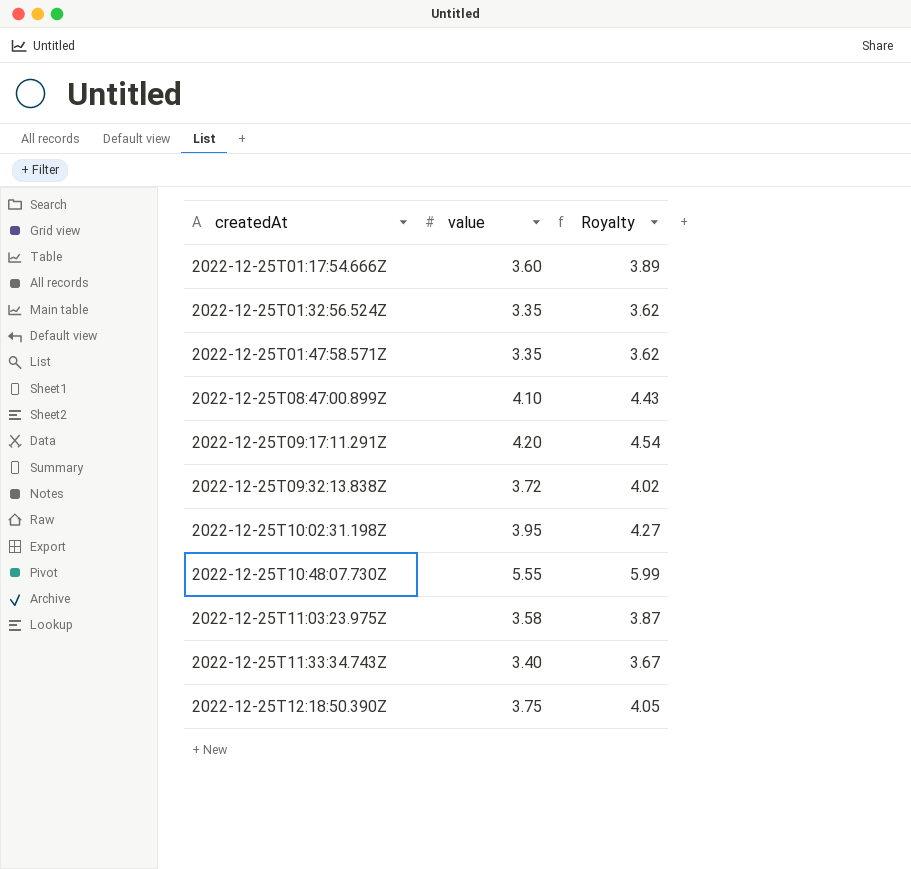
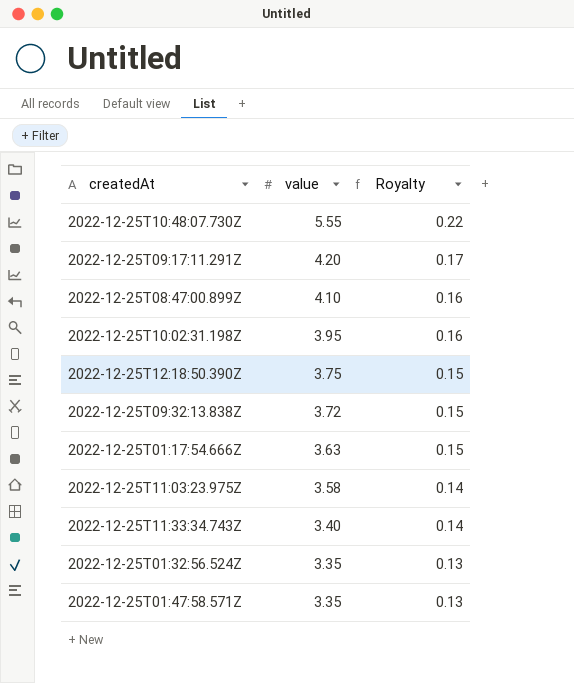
row order: createdAt ascending -> value descending
column Royalty | formula: [value] * 1.08 -> [value] * 0.04
2022-12-25T01:17:54.666Z | value: 3.60 -> 3.63

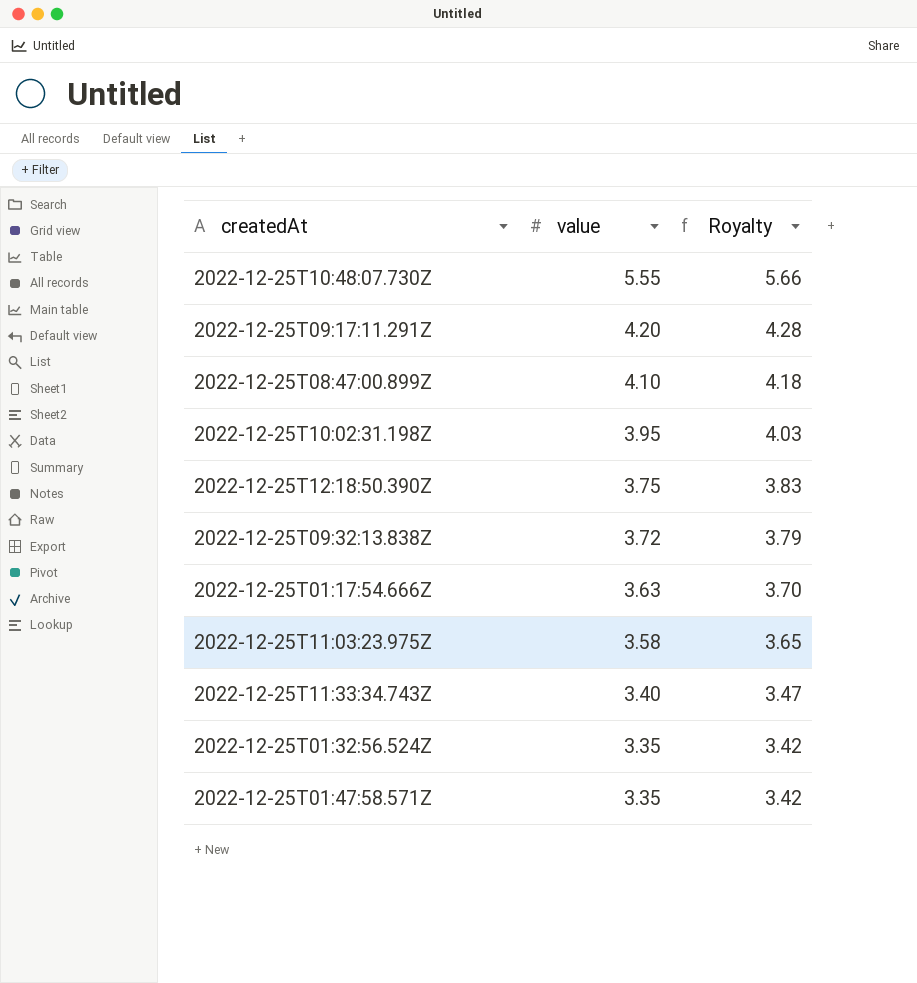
column Royalty | formula: [value] * 0.04 -> [value] * 1.02

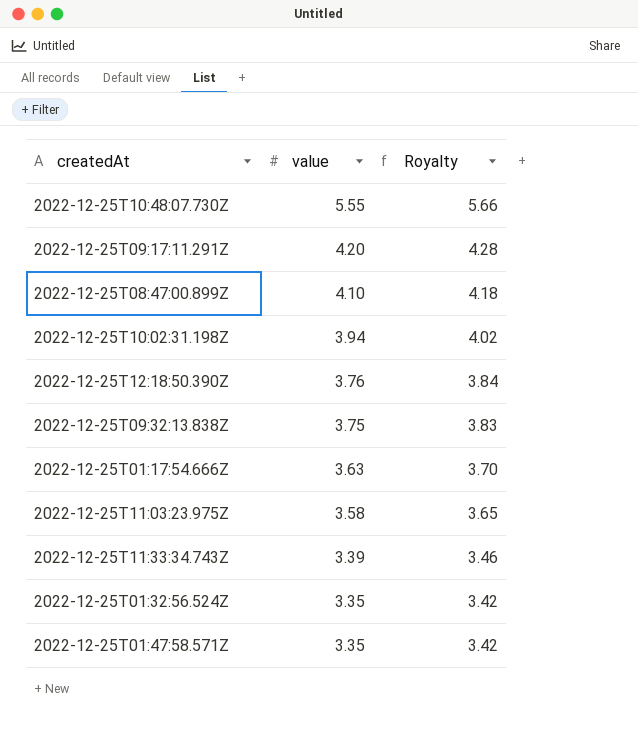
2022-12-25T10:02:31.198Z | value: 3.95 -> 3.94
2022-12-25T10:02:31.198Z | Royalty: 4.03 -> 4.02
2022-12-25T12:18:50.390Z | value: 3.75 -> 3.76
2022-12-25T12:18:50.390Z | Royalty: 3.83 -> 3.84
2022-12-25T09:32:13.838Z | value: 3.72 -> 3.75
2022-12-25T09:32:13.838Z | Royalty: 3.79 -> 3.83
2022-12-25T11:33:34.743Z | value: 3.40 -> 3.39
2022-12-25T11:33:34.743Z | Royalty: 3.47 -> 3.46

